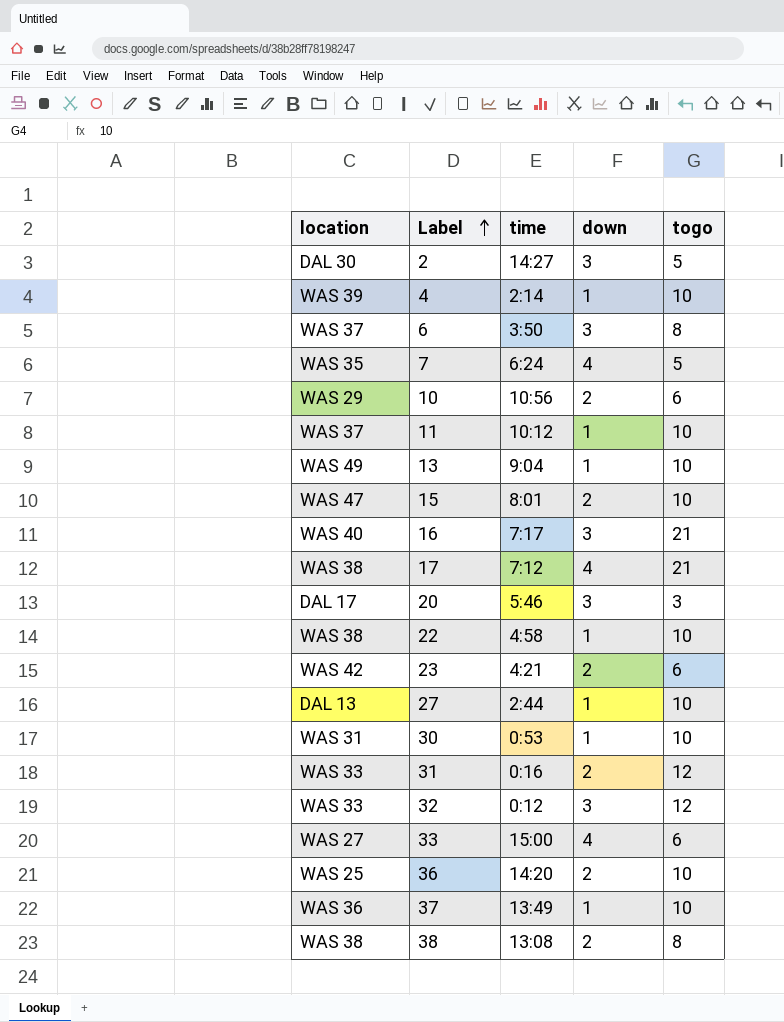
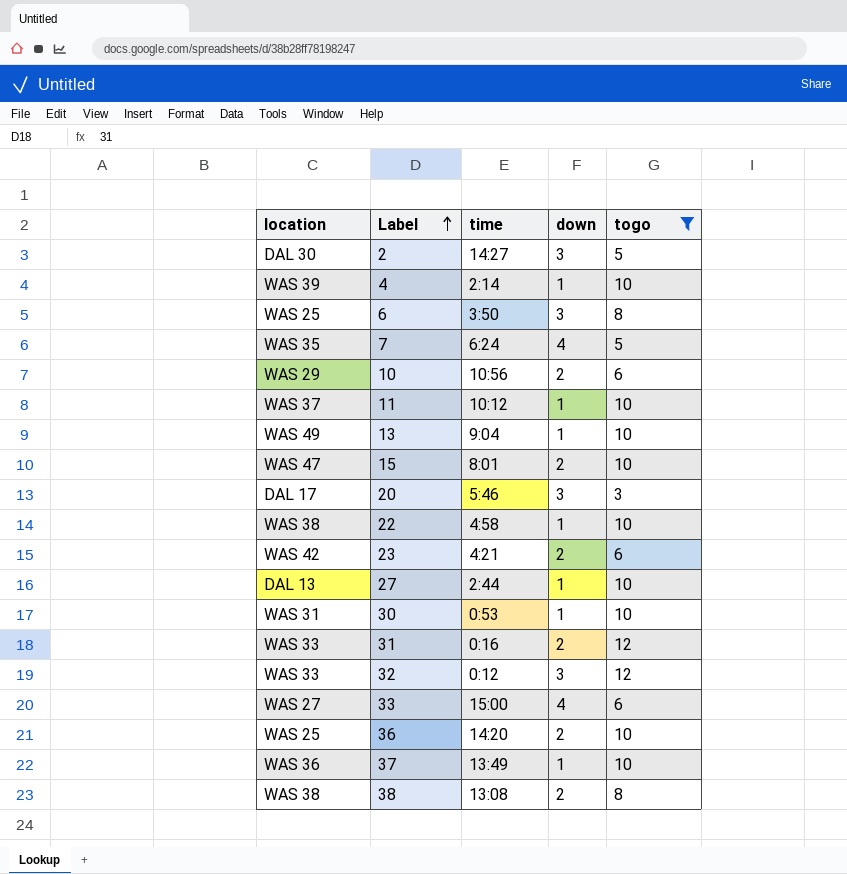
filter: none -> togo != 21
6 | location: WAS 37 -> WAS 25

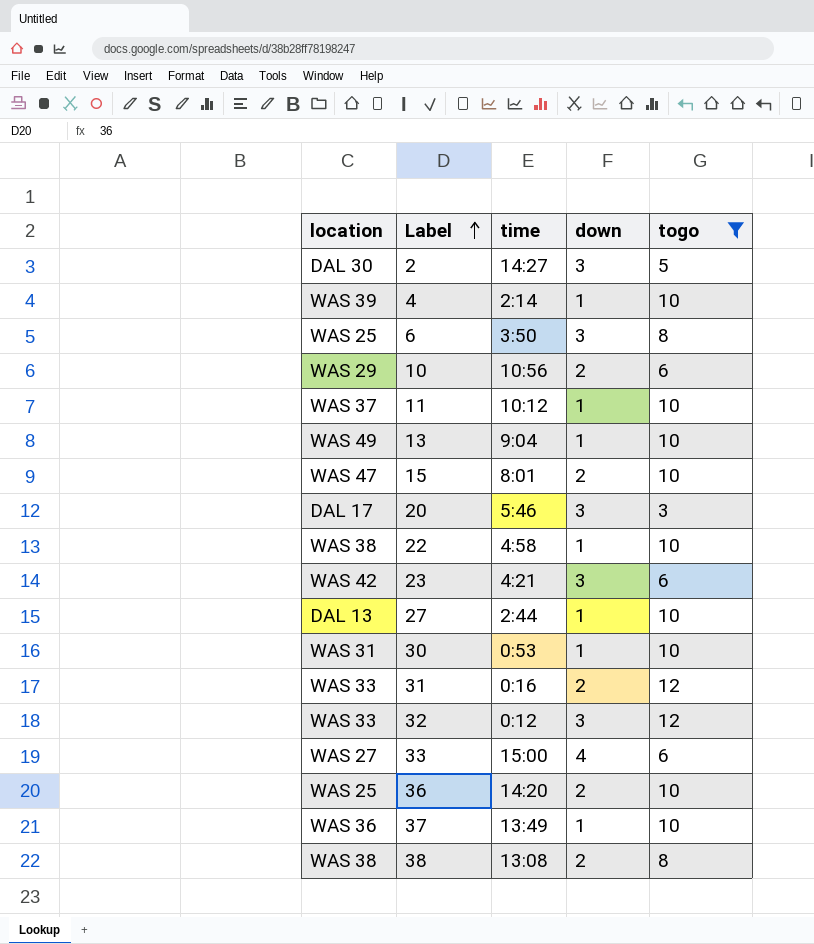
row 7: WAS 35 | 6:24 | 4 | 5 -> none
23 | down: 2 -> 3

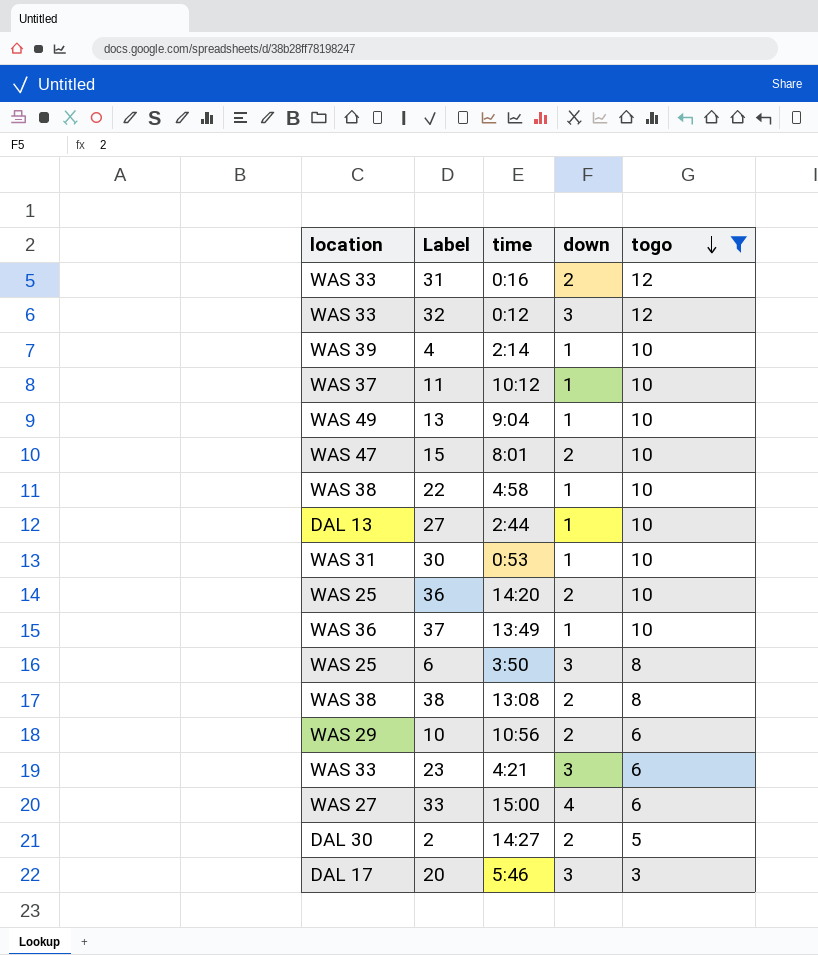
row order: Label ascending -> togo descending
23 | location: WAS 42 -> WAS 33
2 | down: 3 -> 2

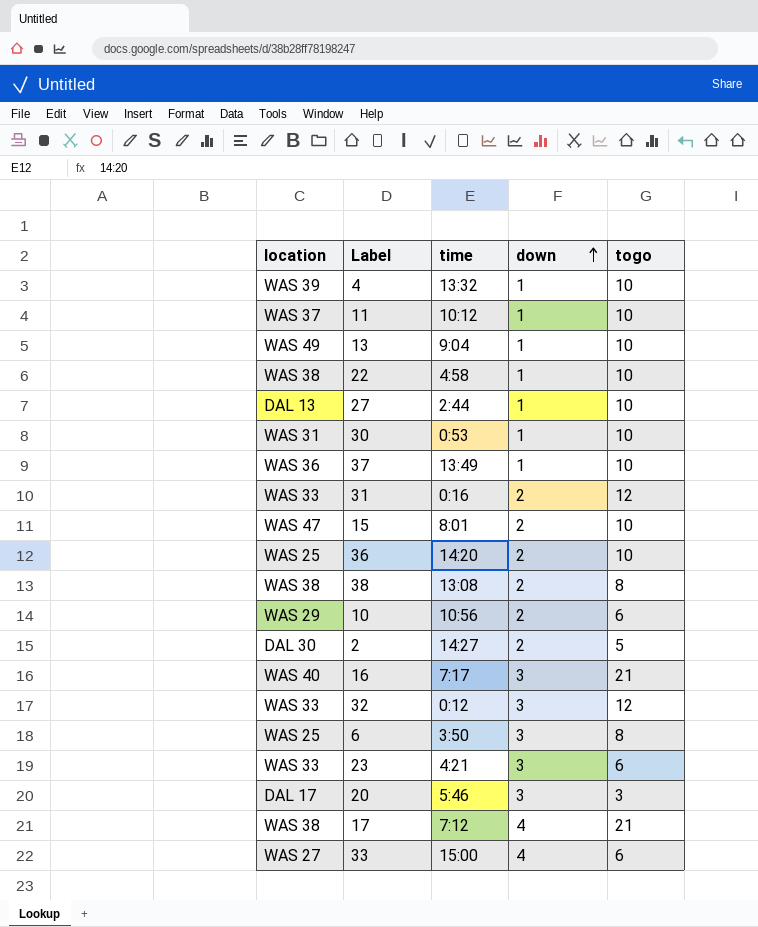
filter: togo != 21 -> none
row order: togo descending -> down ascending
4 | time: 2:14 -> 13:32

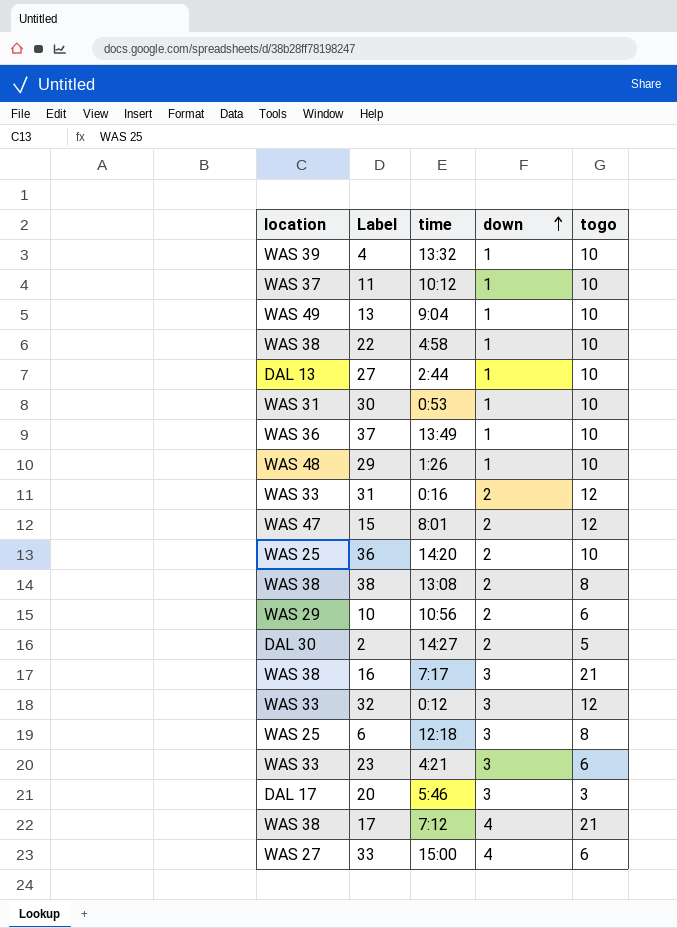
row 29: none -> WAS 48 | 1:26 | 1 | 10
15 | togo: 10 -> 12
16 | location: WAS 40 -> WAS 38
6 | time: 3:50 -> 12:18

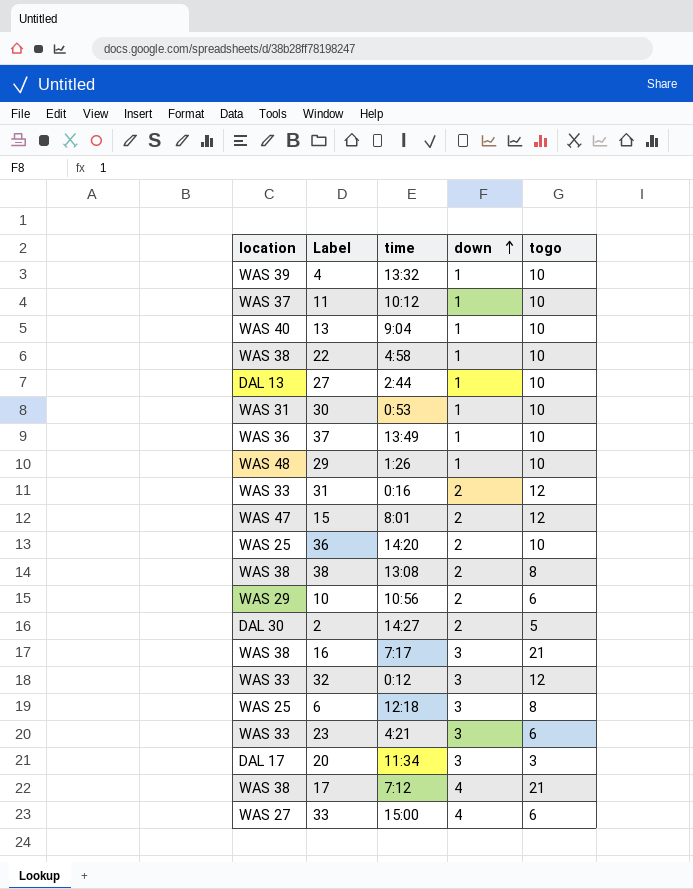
13 | location: WAS 49 -> WAS 40
20 | time: 5:46 -> 11:34

